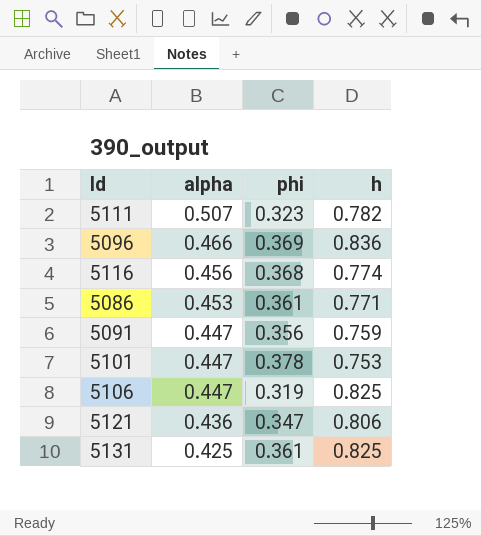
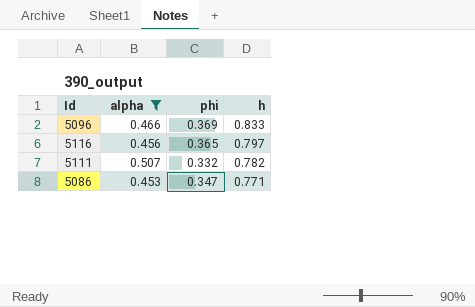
filter: none -> alpha >= 0.453
row order: alpha descending -> h descending
5096 | h: 0.836 -> 0.833
5116 | phi: 0.368 -> 0.365
5116 | h: 0.774 -> 0.797
5111 | phi: 0.323 -> 0.332
5086 | phi: 0.361 -> 0.347

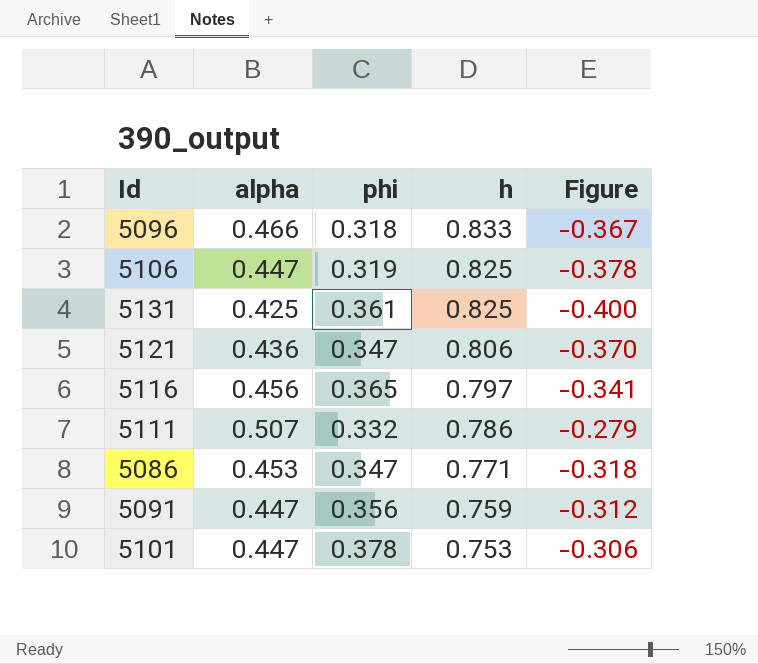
filter: alpha >= 0.453 -> none
column Figure | formula: none -> [alpha] - [h]
5096 | phi: 0.369 -> 0.318
5111 | h: 0.782 -> 0.786

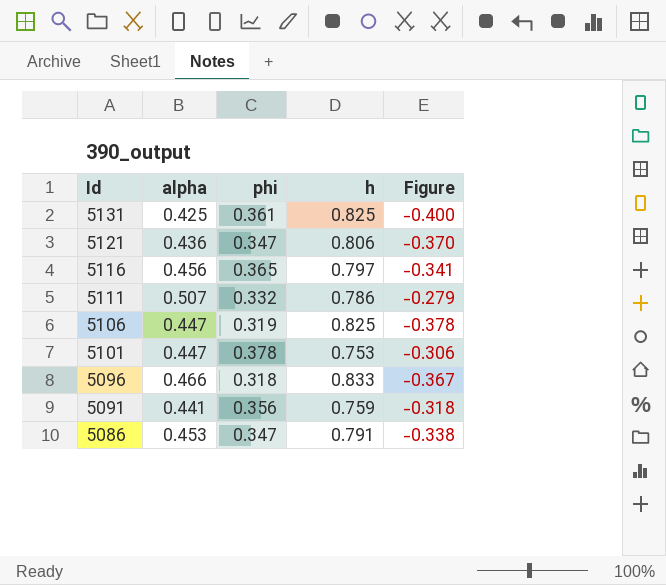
row order: h descending -> Id descending
5091 | alpha: 0.447 -> 0.441
5091 | Figure: -0.312 -> -0.318
5086 | h: 0.771 -> 0.791
5086 | Figure: -0.318 -> -0.338

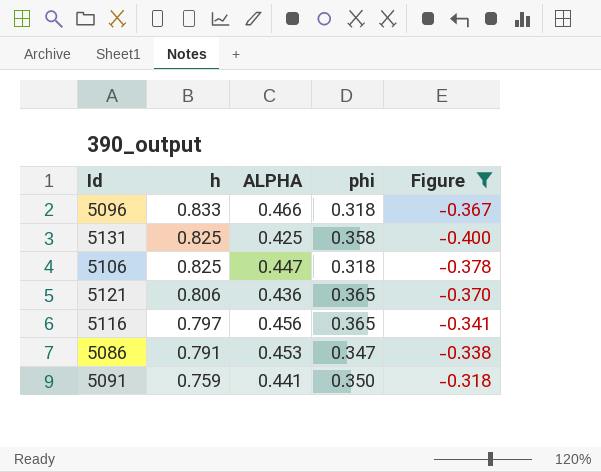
filter: none -> Figure <= -0.318
row order: Id descending -> h descending
column h | position: 4 -> 2
column name: alpha -> ALPHA
5131 | phi: 0.361 -> 0.358
5106 | phi: 0.319 -> 0.318
5121 | phi: 0.347 -> 0.365
5091 | phi: 0.356 -> 0.350

